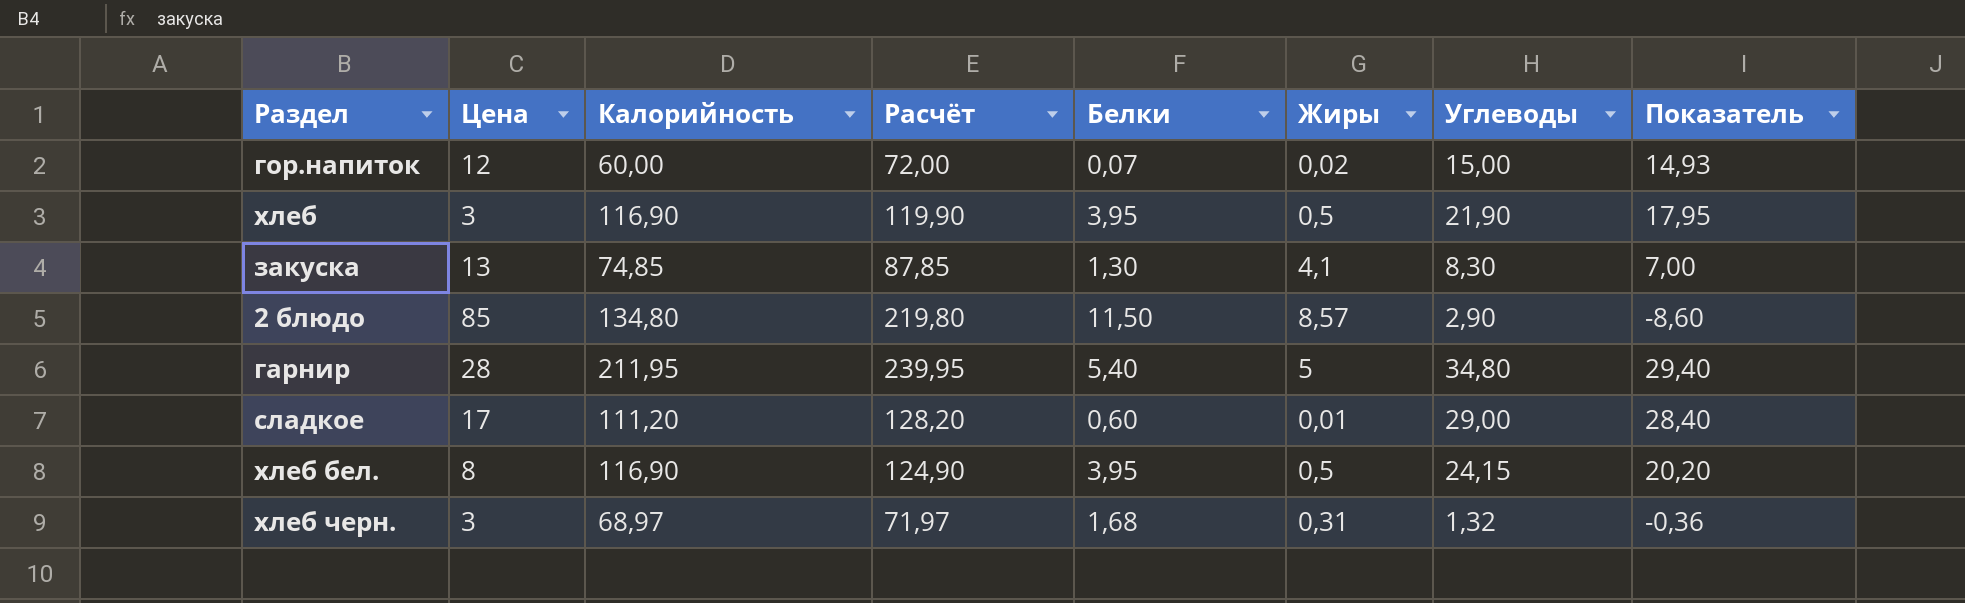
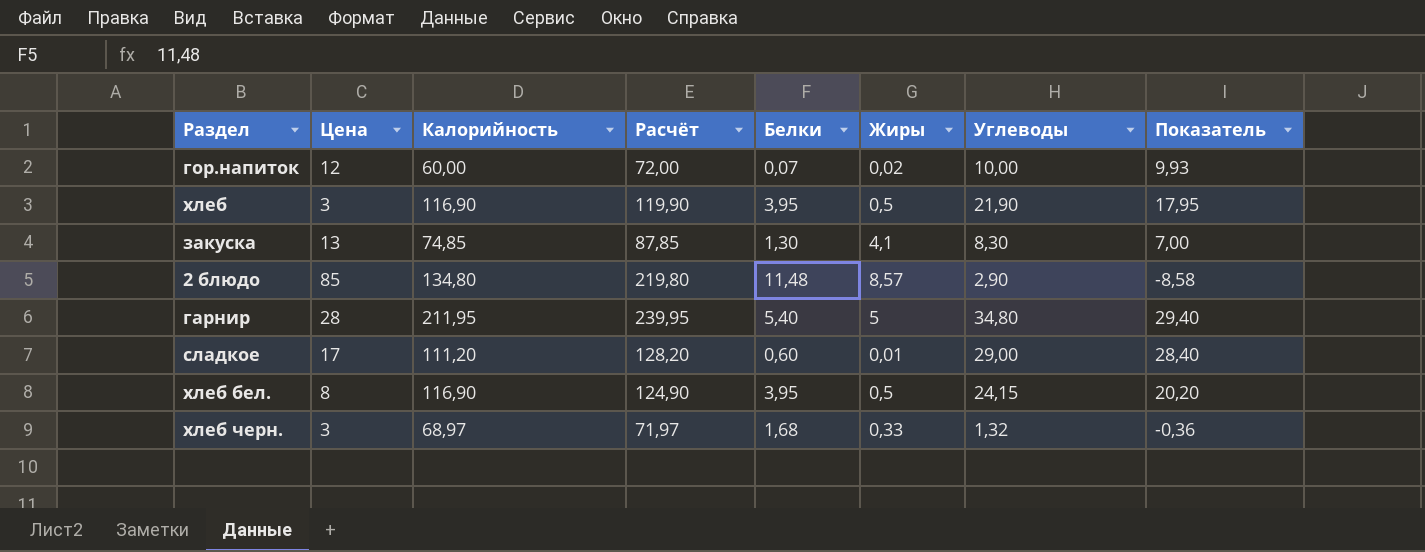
гор.напиток | Углеводы: 15,00 -> 10,00
гор.напиток | Показатель: 14,93 -> 9,93
2 блюдо | Белки: 11,50 -> 11,48
2 блюдо | Показатель: -8,60 -> -8,58
хлеб черн. | Жиры: 0,31 -> 0,33

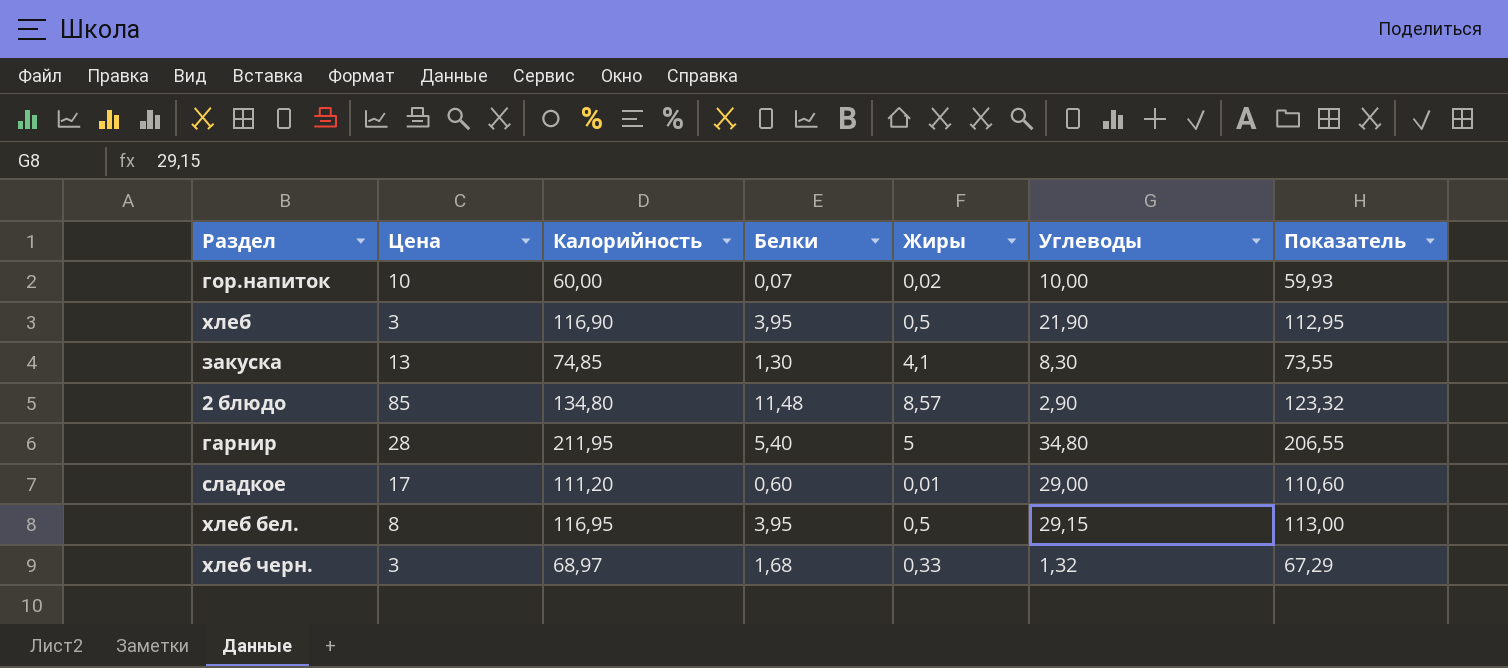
column Расчёт | formula: [Цена] + [Калорийность] -> none
column Показатель | formula: [Углеводы] - [Белки] -> [Калорийность] - [Белки]
гор.напиток | Цена: 12 -> 10
хлеб бел. | Калорийность: 116,90 -> 116,95
хлеб бел. | Углеводы: 24,15 -> 29,15

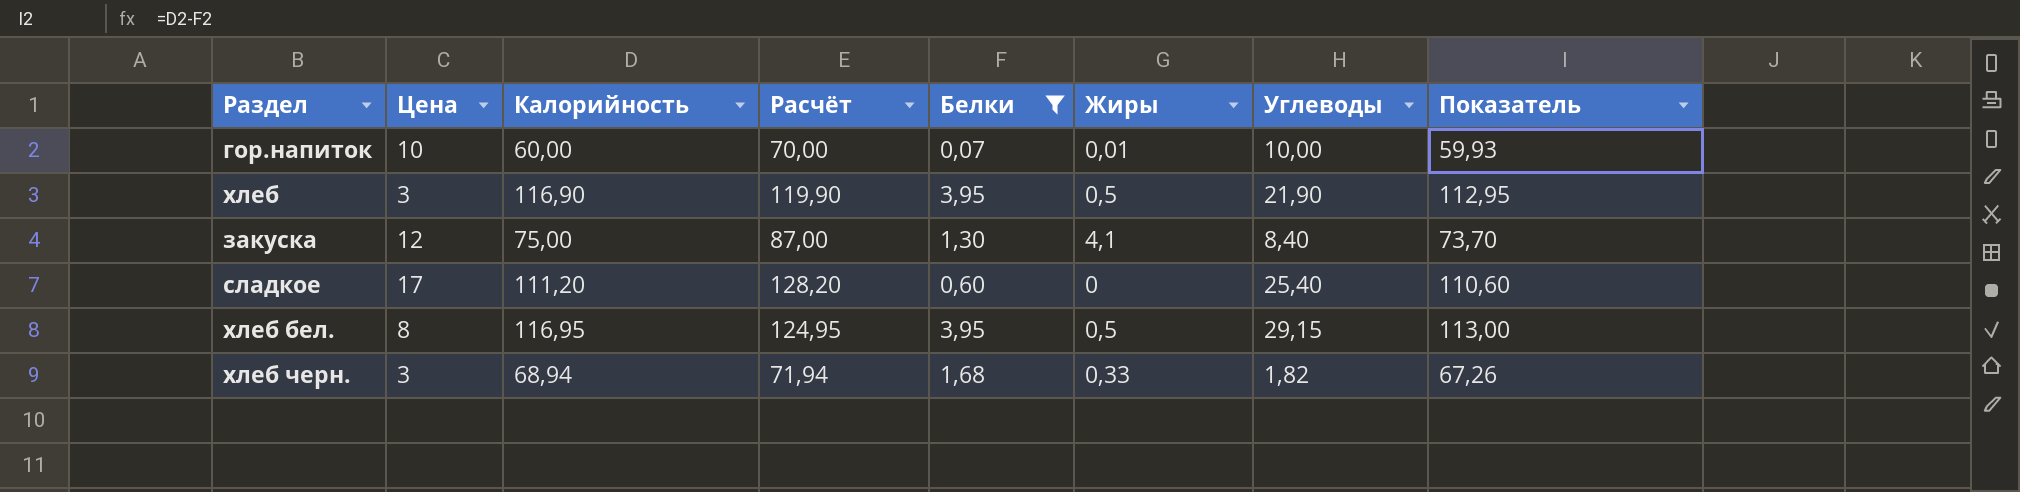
filter: none -> Белки <= 3,95
column Расчёт | formula: none -> [Цена] + [Калорийность]
гор.напиток | Жиры: 0,02 -> 0,01
закуска | Цена: 13 -> 12
закуска | Калорийность: 74,85 -> 75,00
закуска | Углеводы: 8,30 -> 8,40
закуска | Показатель: 73,55 -> 73,70
сладкое | Жиры: 0,01 -> 0
сладкое | Углеводы: 29,00 -> 25,40
хлеб черн. | Калорийность: 68,97 -> 68,94
хлеб черн. | Углеводы: 1,32 -> 1,82
хлеб черн. | Показатель: 67,29 -> 67,26

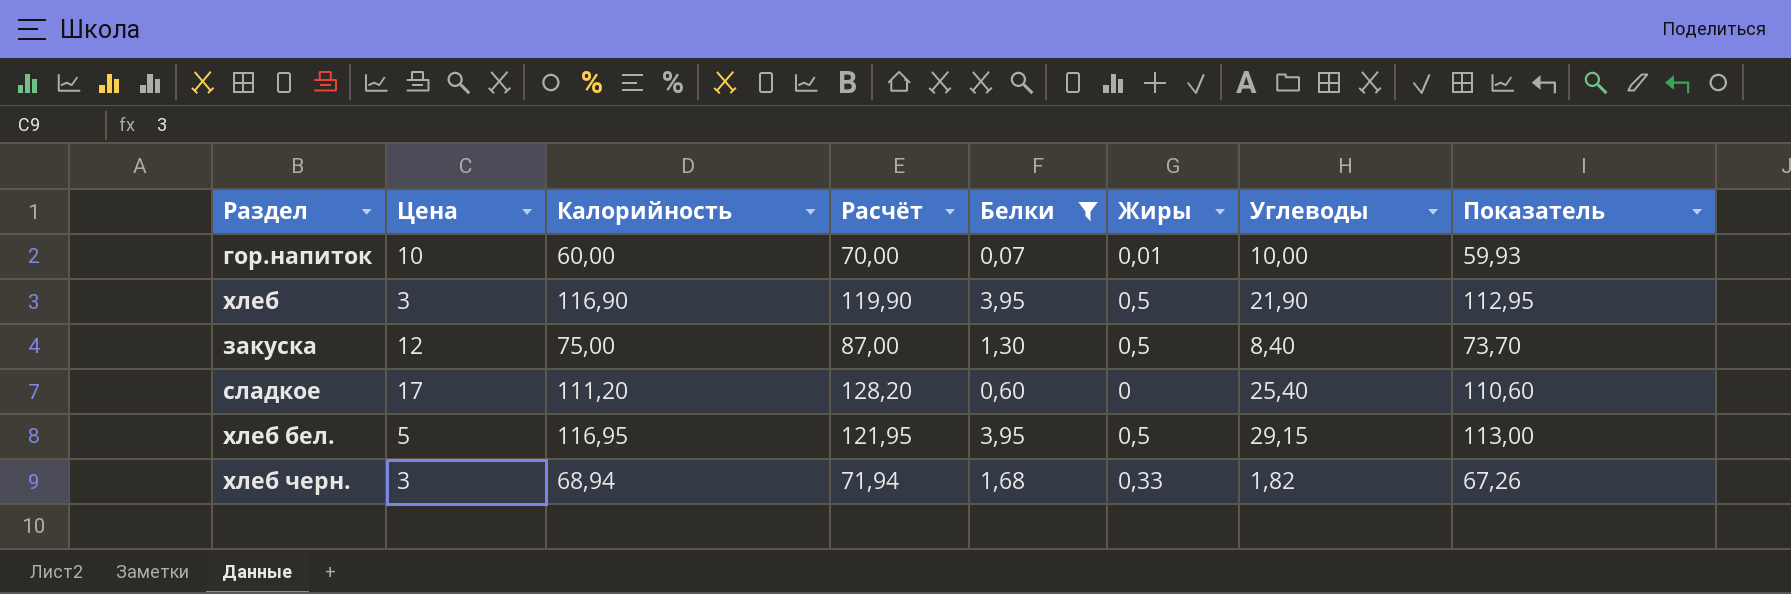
закуска | Жиры: 4,1 -> 0,5
хлеб бел. | Цена: 8 -> 5
хлеб бел. | Расчёт: 124,95 -> 121,95

